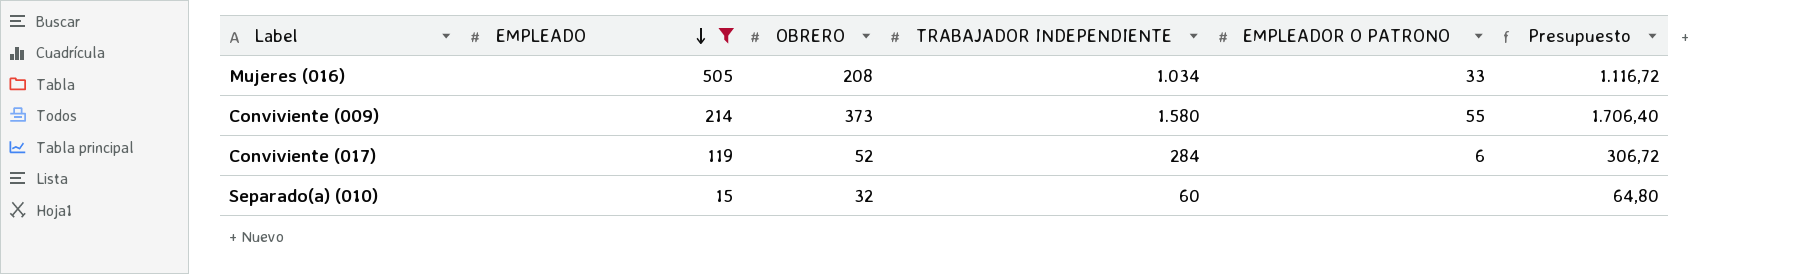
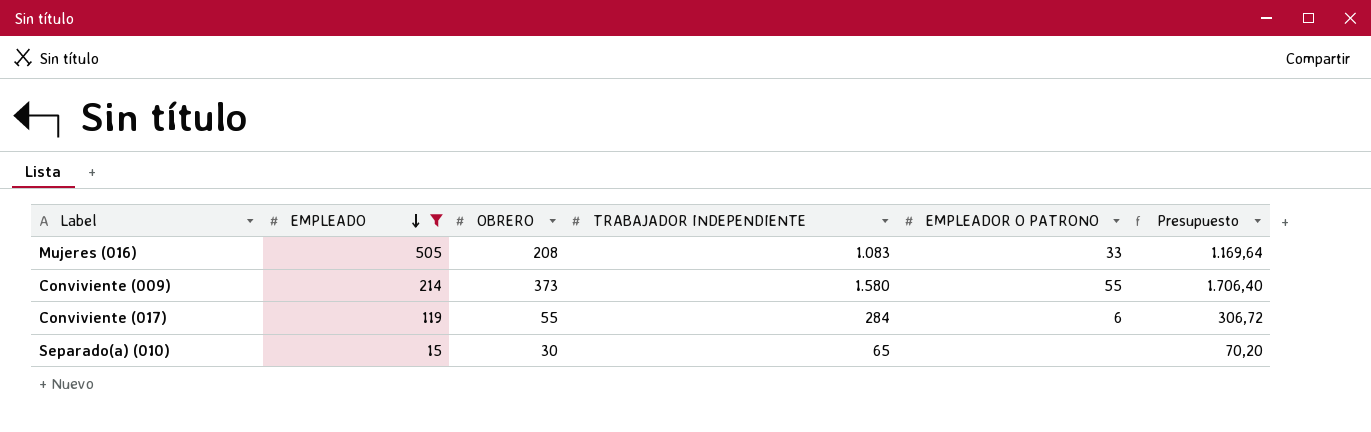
Mujeres (016) | TRABAJADOR INDEPENDIENTE: 1.034 -> 1.083
Mujeres (016) | Presupuesto: 1.116,72 -> 1.169,64
Conviviente (017) | OBRERO: 52 -> 55
Separado(a) (010) | OBRERO: 32 -> 30
Separado(a) (010) | TRABAJADOR INDEPENDIENTE: 60 -> 65
Separado(a) (010) | Presupuesto: 64,80 -> 70,20

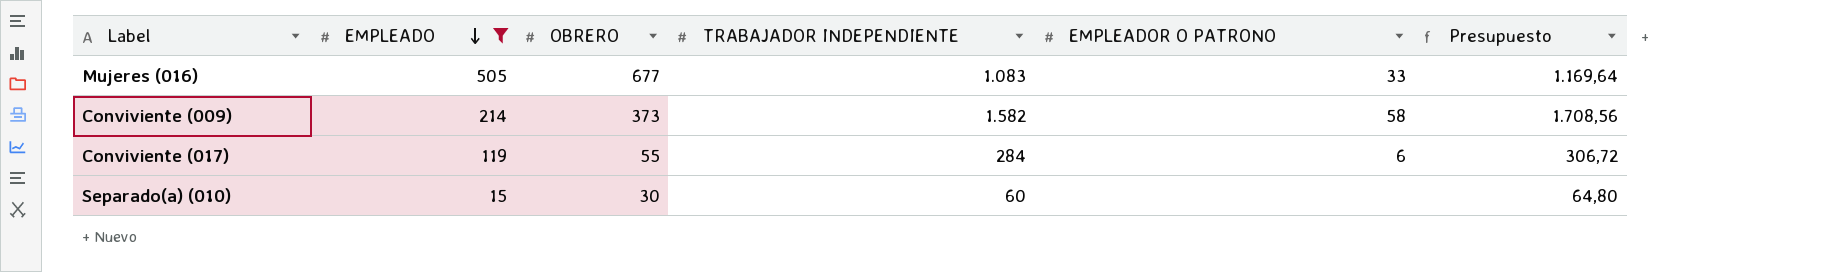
Mujeres (016) | OBRERO: 208 -> 677
Conviviente (009) | TRABAJADOR INDEPENDIENTE: 1.580 -> 1.582
Conviviente (009) | EMPLEADOR O PATRONO: 55 -> 58
Conviviente (009) | Presupuesto: 1.706,40 -> 1.708,56
Separado(a) (010) | TRABAJADOR INDEPENDIENTE: 65 -> 60
Separado(a) (010) | Presupuesto: 70,20 -> 64,80

